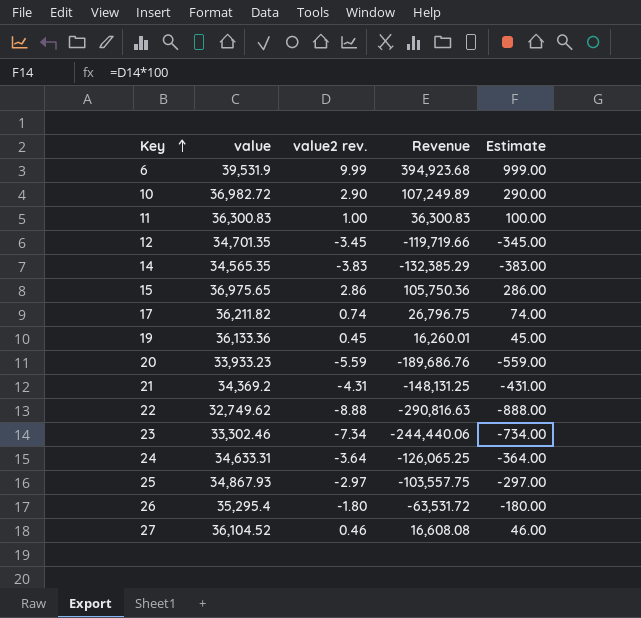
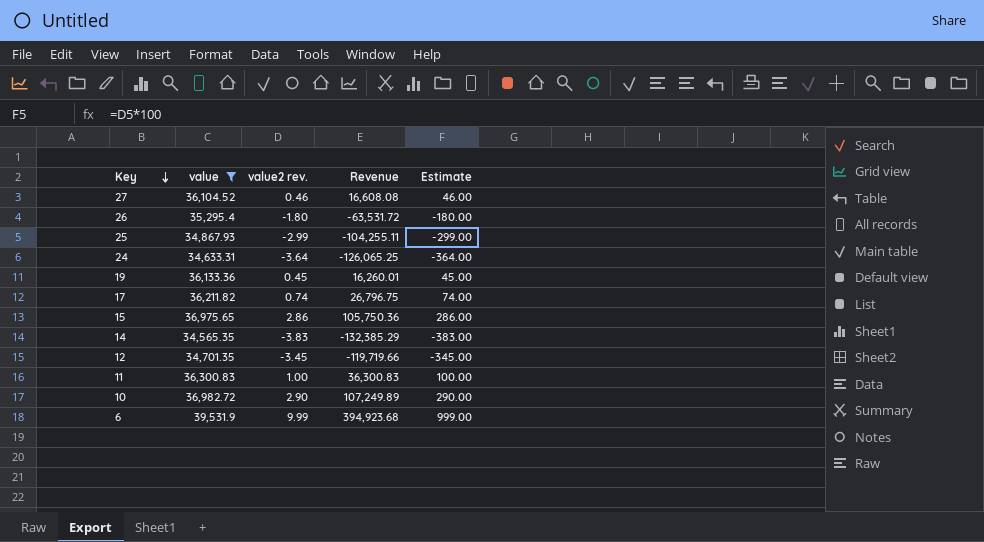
filter: none -> value >= 34,565.35
row order: Key ascending -> Key descending
25 | value2 rev.: -2.97 -> -2.99
25 | Revenue: -103,557.75 -> -104,255.11
25 | Estimate: -297.00 -> -299.00

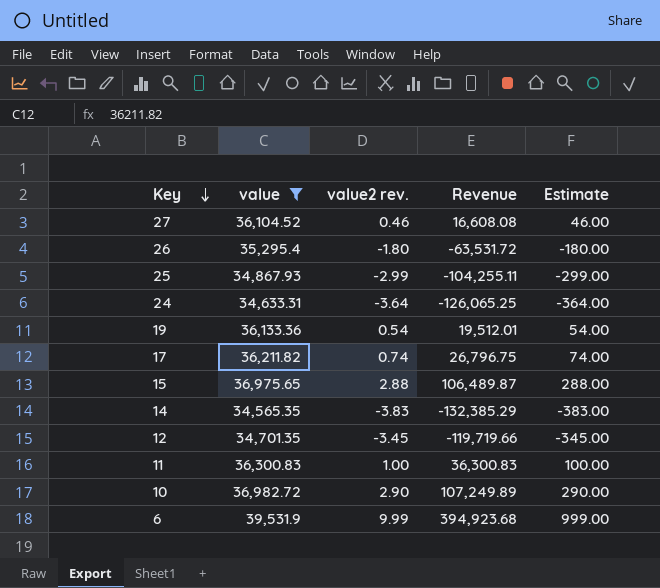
19 | value2 rev.: 0.45 -> 0.54
19 | Revenue: 16,260.01 -> 19,512.01
19 | Estimate: 45.00 -> 54.00
15 | value2 rev.: 2.86 -> 2.88
15 | Revenue: 105,750.36 -> 106,489.87
15 | Estimate: 286.00 -> 288.00

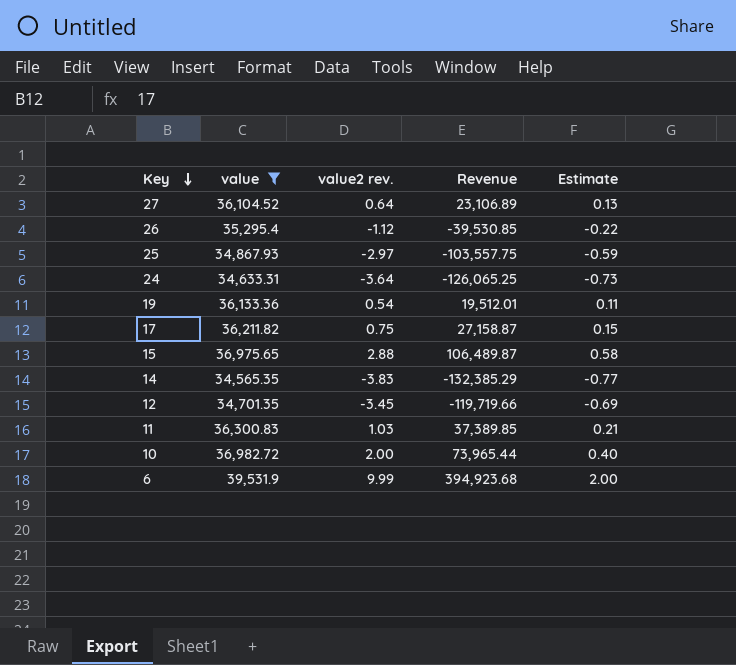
column Estimate | formula: [value2 rev.] * 100 -> [value2 rev.] * 0.2
27 | value2 rev.: 0.46 -> 0.64
27 | Revenue: 16,608.08 -> 23,106.89
26 | value2 rev.: -1.80 -> -1.12
26 | Revenue: -63,531.72 -> -39,530.85
25 | value2 rev.: -2.99 -> -2.97
25 | Revenue: -104,255.11 -> -103,557.75
17 | value2 rev.: 0.74 -> 0.75
17 | Revenue: 26,796.75 -> 27,158.87
11 | value2 rev.: 1.00 -> 1.03
11 | Revenue: 36,300.83 -> 37,389.85
10 | value2 rev.: 2.90 -> 2.00
10 | Revenue: 107,249.89 -> 73,965.44

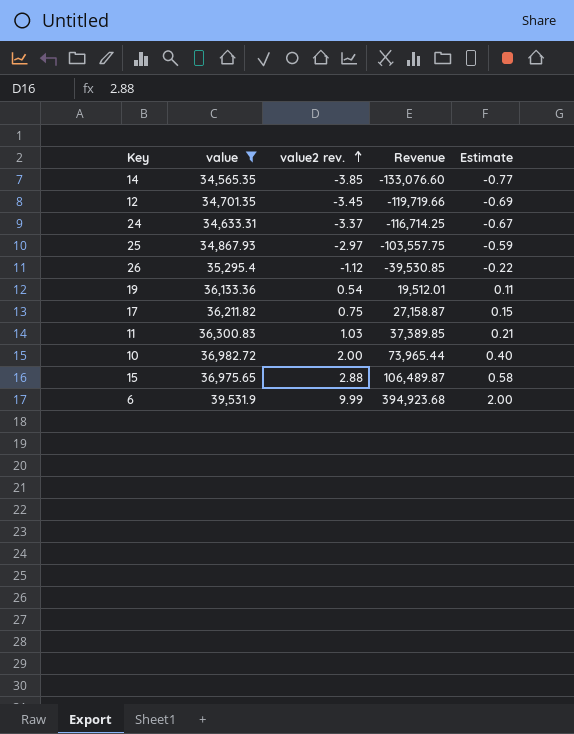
row order: Key descending -> value2 rev. ascending
row 27: 36,104.52 | 0.64 | 23,106.89 | 0.13 -> none
14 | value2 rev.: -3.83 -> -3.85
14 | Revenue: -132,385.29 -> -133,076.60
24 | value2 rev.: -3.64 -> -3.37
24 | Revenue: -126,065.25 -> -116,714.25
24 | Estimate: -0.73 -> -0.67

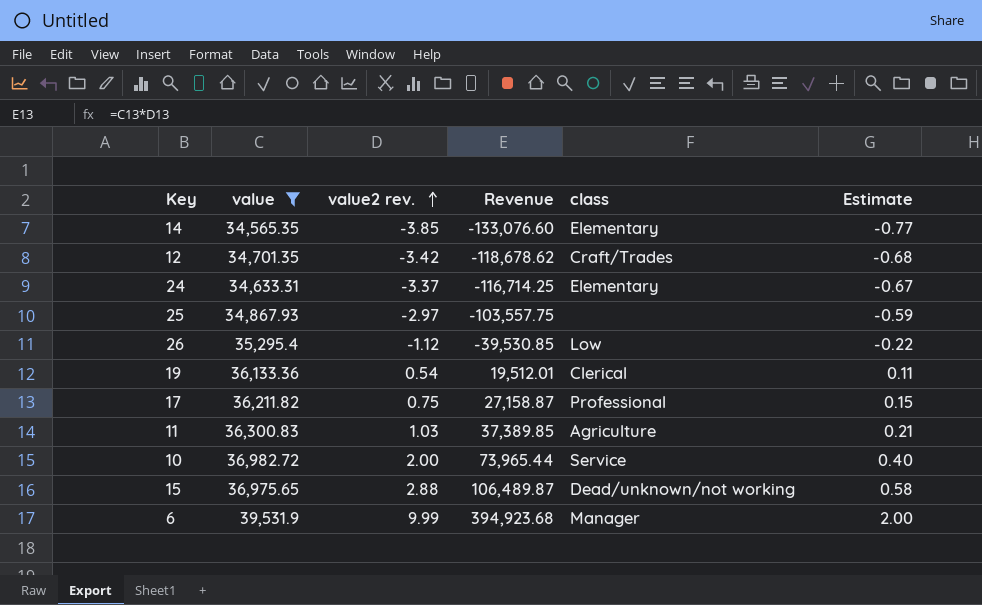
column class | position: none -> 5
12 | value2 rev.: -3.45 -> -3.42
12 | Revenue: -119,719.66 -> -118,678.62
12 | Estimate: -0.69 -> -0.68

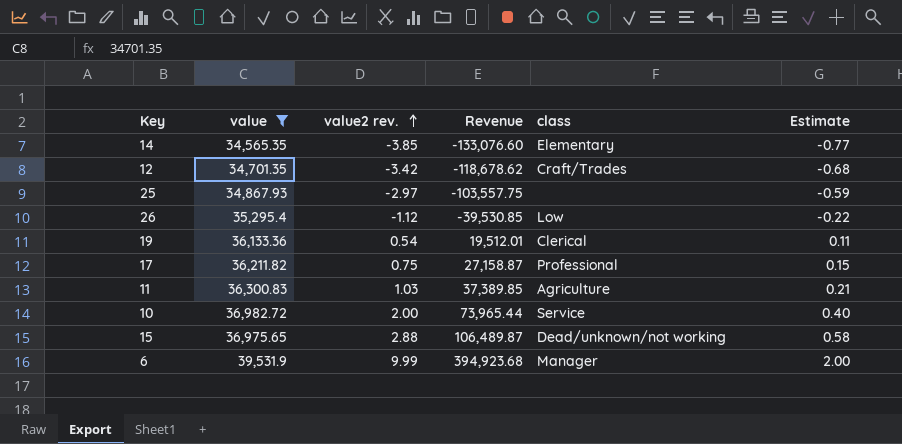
row 24: 34,633.31 | -3.37 | -116,714.25 | Elementary | -0.67 -> none

